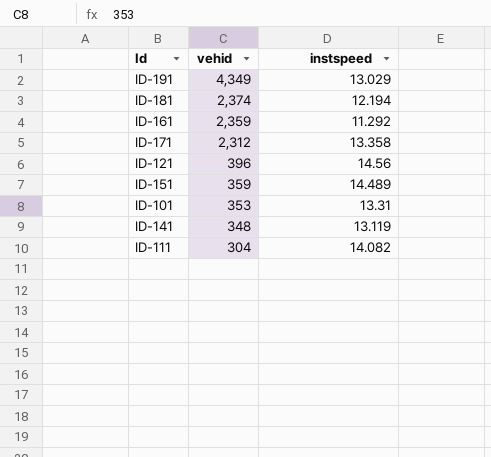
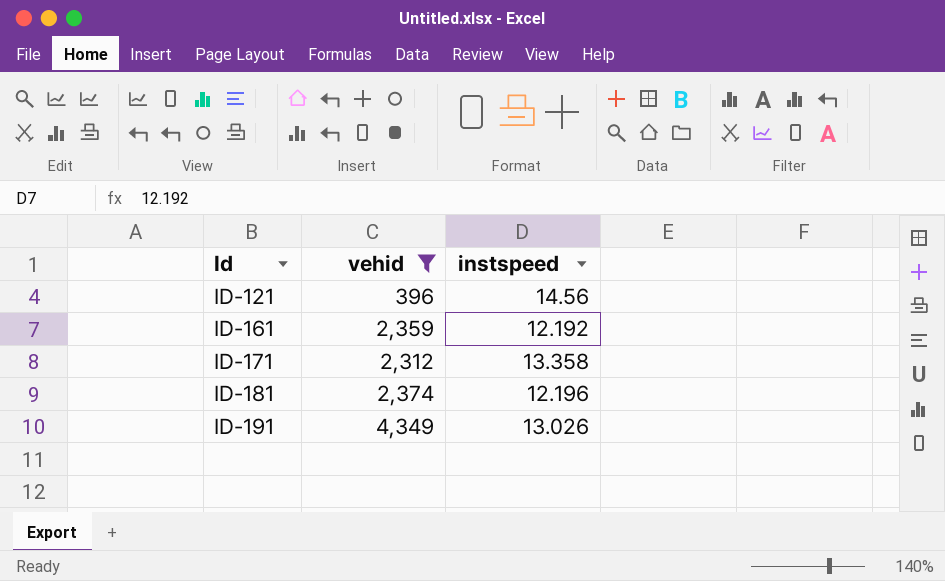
filter: none -> vehid >= 396
row order: vehid descending -> Id ascending
ID-161 | instspeed: 11.292 -> 12.192
ID-181 | instspeed: 12.194 -> 12.196
ID-191 | instspeed: 13.029 -> 13.026

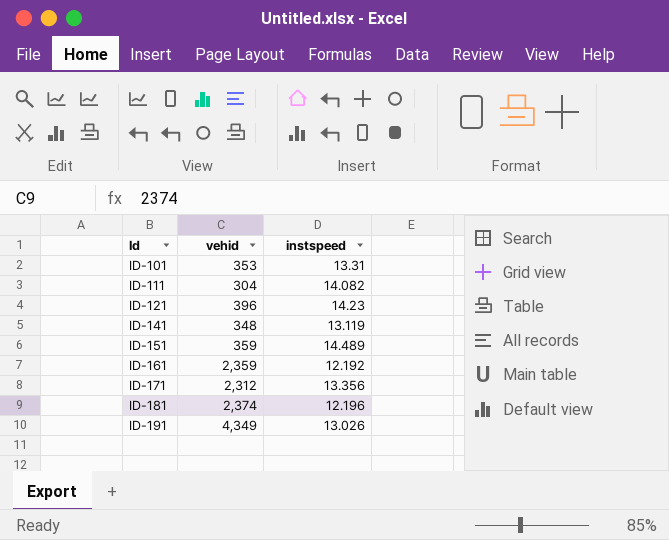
filter: vehid >= 396 -> none
ID-121 | instspeed: 14.56 -> 14.23
ID-171 | instspeed: 13.358 -> 13.356

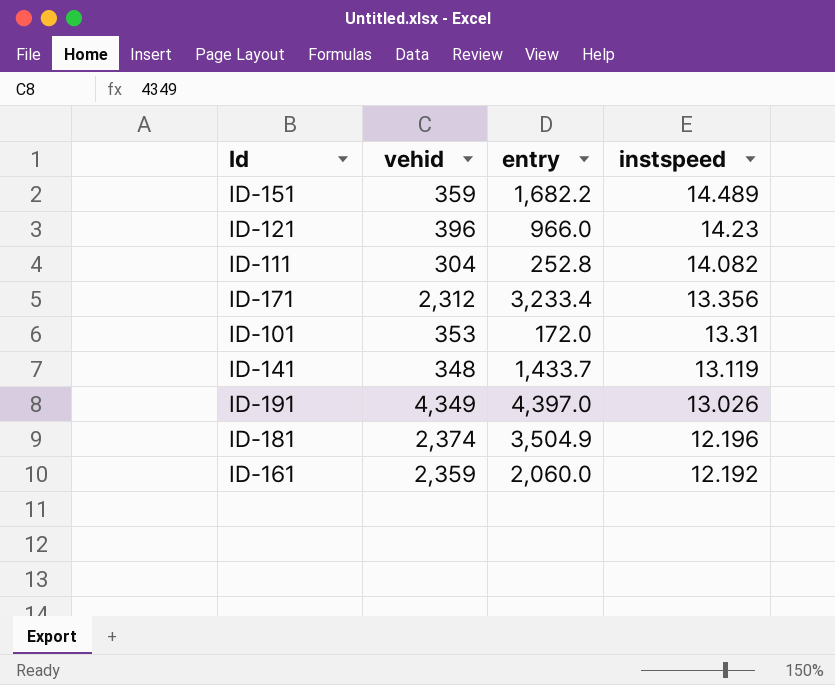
row order: Id ascending -> instspeed descending
column entry | position: none -> 3

